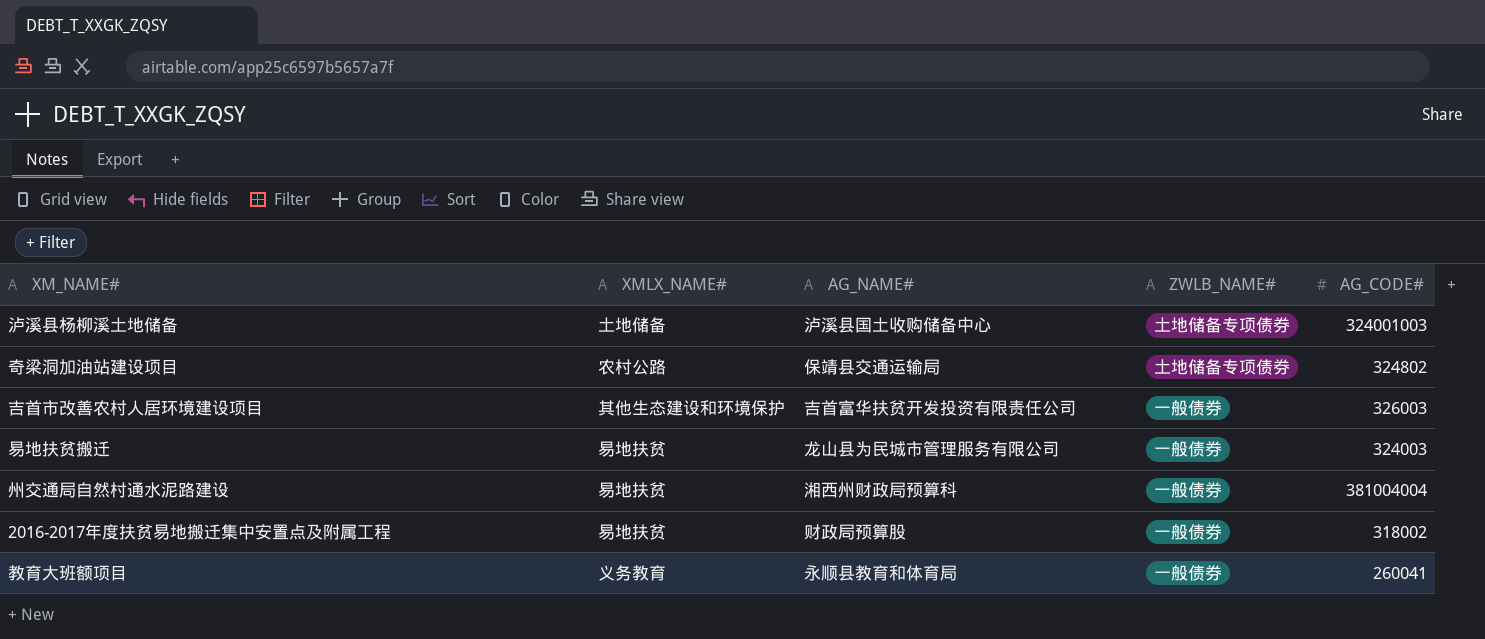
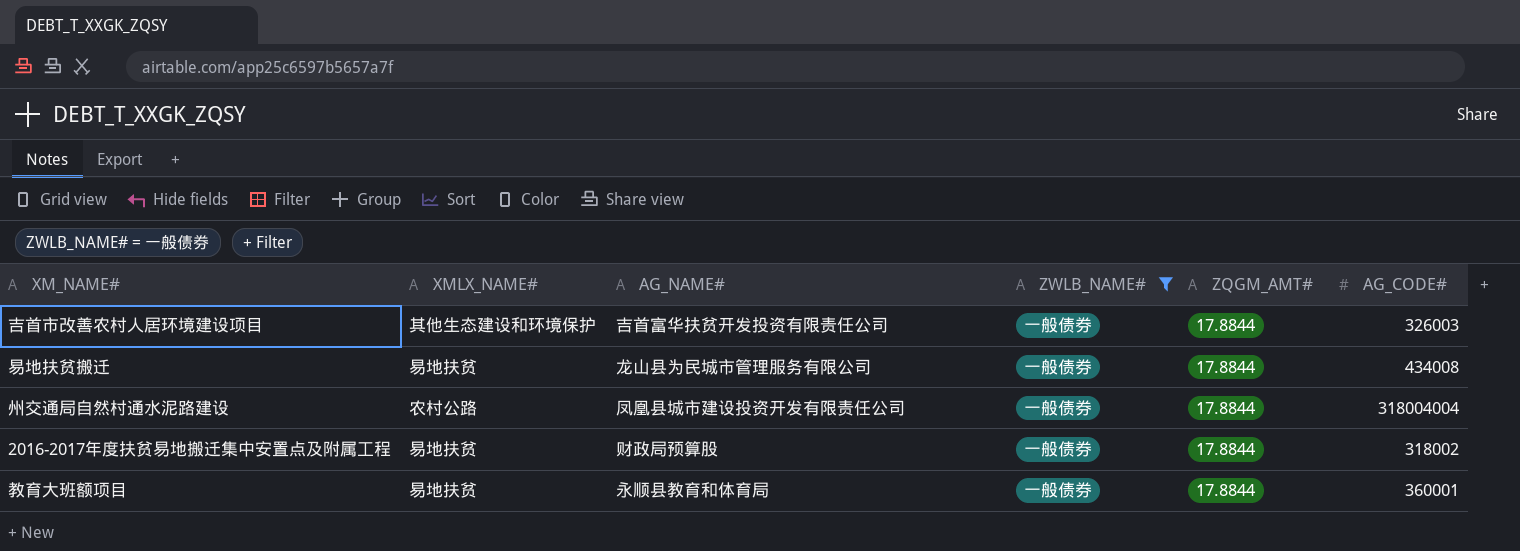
filter: none -> ZWLB_NAME# = 一般债券
column ZQGM_AMT# | position: none -> 5
易地扶贫搬迁 | AG_CODE#: 324003 -> 434008
州交通局自然村通水泥路建设 | XMLX_NAME#: 易地扶贫 -> 农村公路
州交通局自然村通水泥路建设 | AG_NAME#: 湘西州财政局预算科 -> 凤凰县城市建设投资开发有限责任公司
州交通局自然村通水泥路建设 | AG_CODE#: 381004004 -> 318004004
教育大班额项目 | XMLX_NAME#: 义务教育 -> 易地扶贫
教育大班额项目 | AG_CODE#: 260041 -> 360001

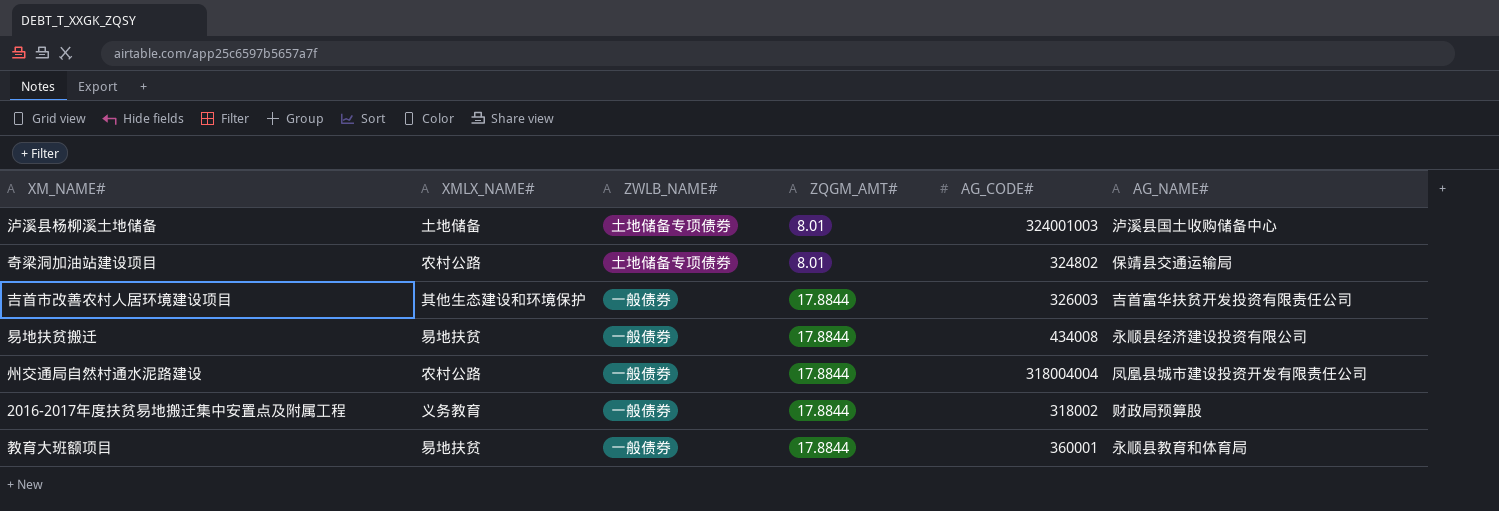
filter: ZWLB_NAME# = 一般债券 -> none
column AG_NAME# | position: 3 -> 6
易地扶贫搬迁 | AG_NAME#: 龙山县为民城市管理服务有限公司 -> 永顺县经济建设投资有限公司
2016-2017年度扶贫易地搬迁集中安置点及附属工程 | XMLX_NAME#: 易地扶贫 -> 义务教育

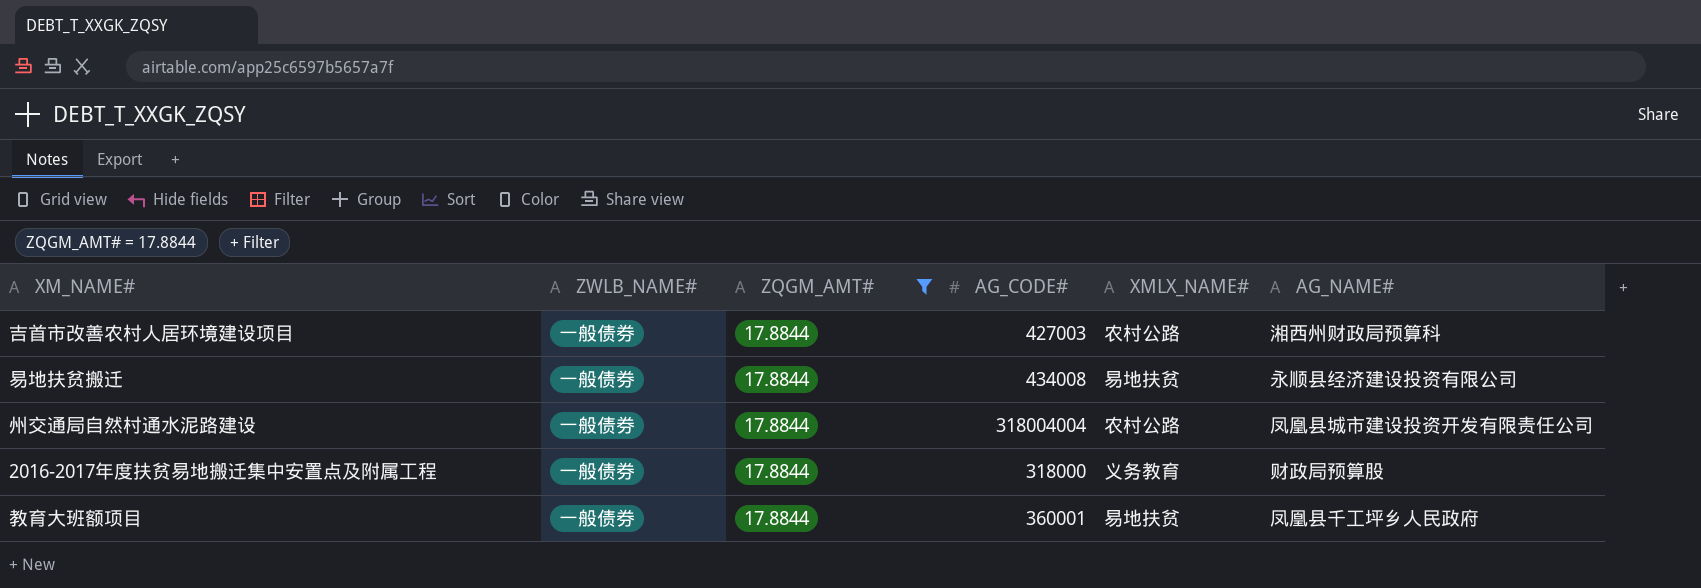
filter: none -> ZQGM_AMT# = 17.8844
column XMLX_NAME# | position: 2 -> 5
吉首市改善农村人居环境建设项目 | AG_CODE#: 326003 -> 427003
吉首市改善农村人居环境建设项目 | XMLX_NAME#: 其他生态建设和环境保护 -> 农村公路
吉首市改善农村人居环境建设项目 | AG_NAME#: 吉首富华扶贫开发投资有限责任公司 -> 湘西州财政局预算科
2016-2017年度扶贫易地搬迁集中安置点及附属工程 | AG_CODE#: 318002 -> 318000
教育大班额项目 | AG_NAME#: 永顺县教育和体育局 -> 凤凰县千工坪乡人民政府

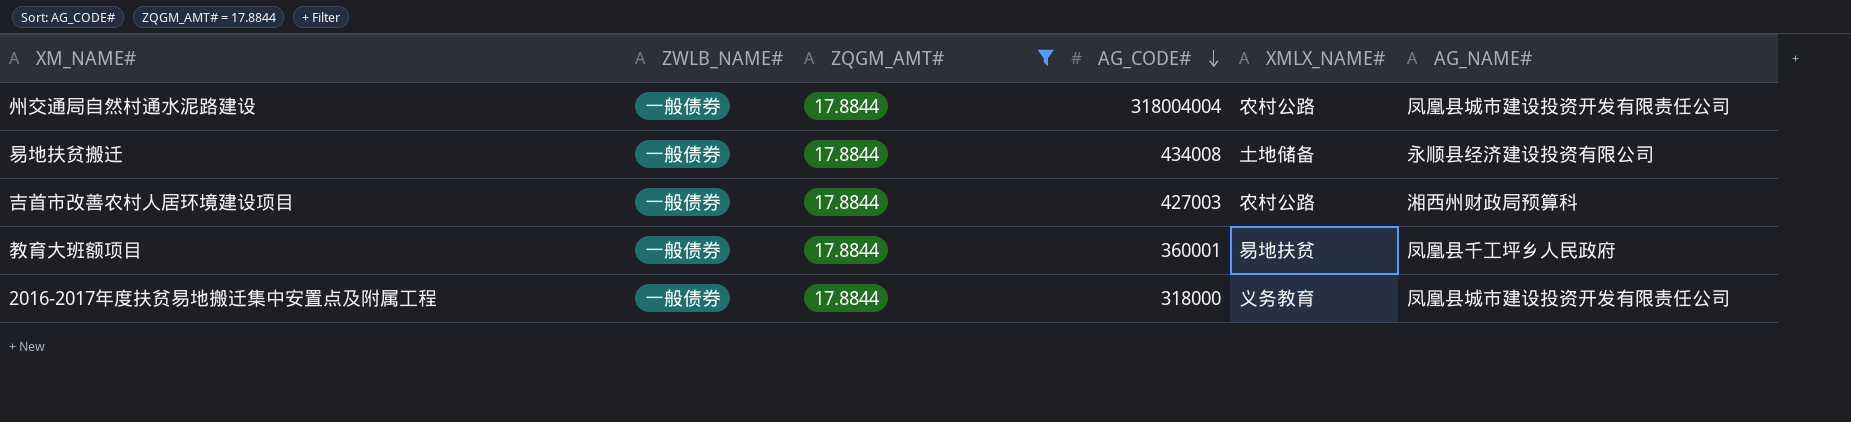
row order: none -> AG_CODE# descending
易地扶贫搬迁 | XMLX_NAME#: 易地扶贫 -> 土地储备
2016-2017年度扶贫易地搬迁集中安置点及附属工程 | AG_NAME#: 财政局预算股 -> 凤凰县城市建设投资开发有限责任公司

